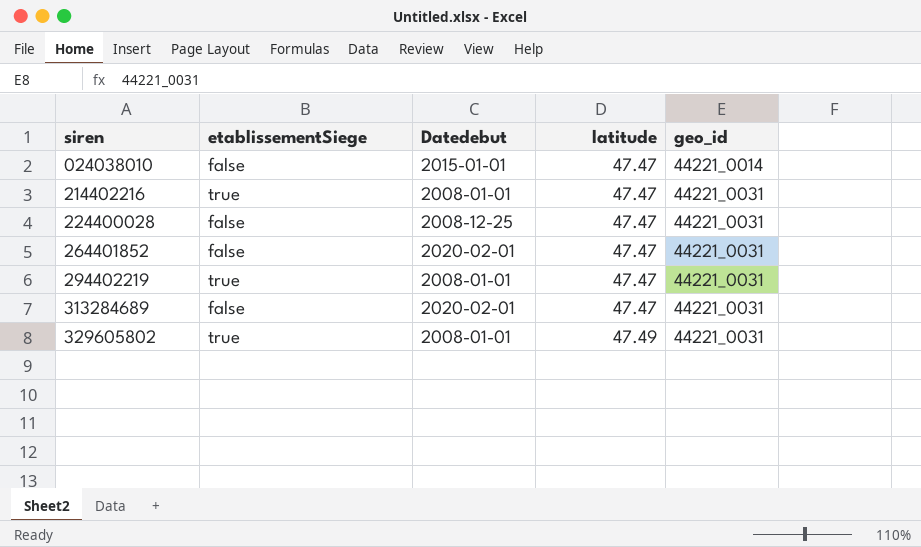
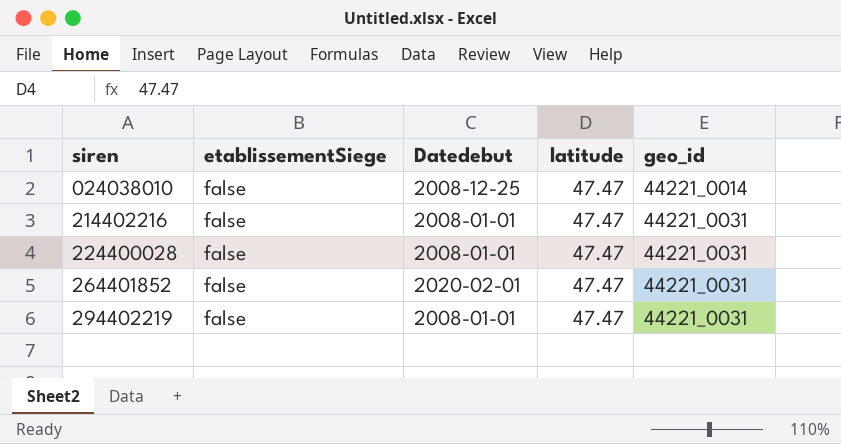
row 313284689: false | 2020-02-01 | 47.47 | 44221_0031 -> none
row 329605802: true | 2008-01-01 | 47.49 | 44221_0031 -> none
024038010 | Datedebut: 2015-01-01 -> 2008-12-25
214402216 | etablissementSiege: true -> false
224400028 | Datedebut: 2008-12-25 -> 2008-01-01
294402219 | etablissementSiege: true -> false

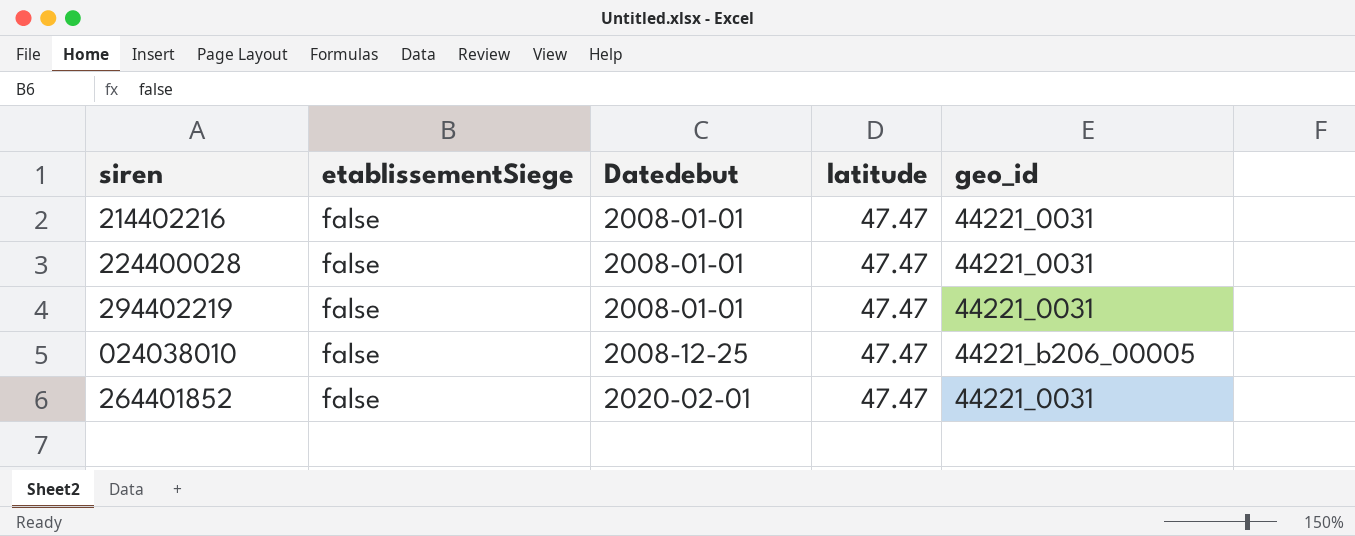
row order: siren ascending -> Datedebut ascending
024038010 | geo_id: 44221_0014 -> 44221_b206_00005

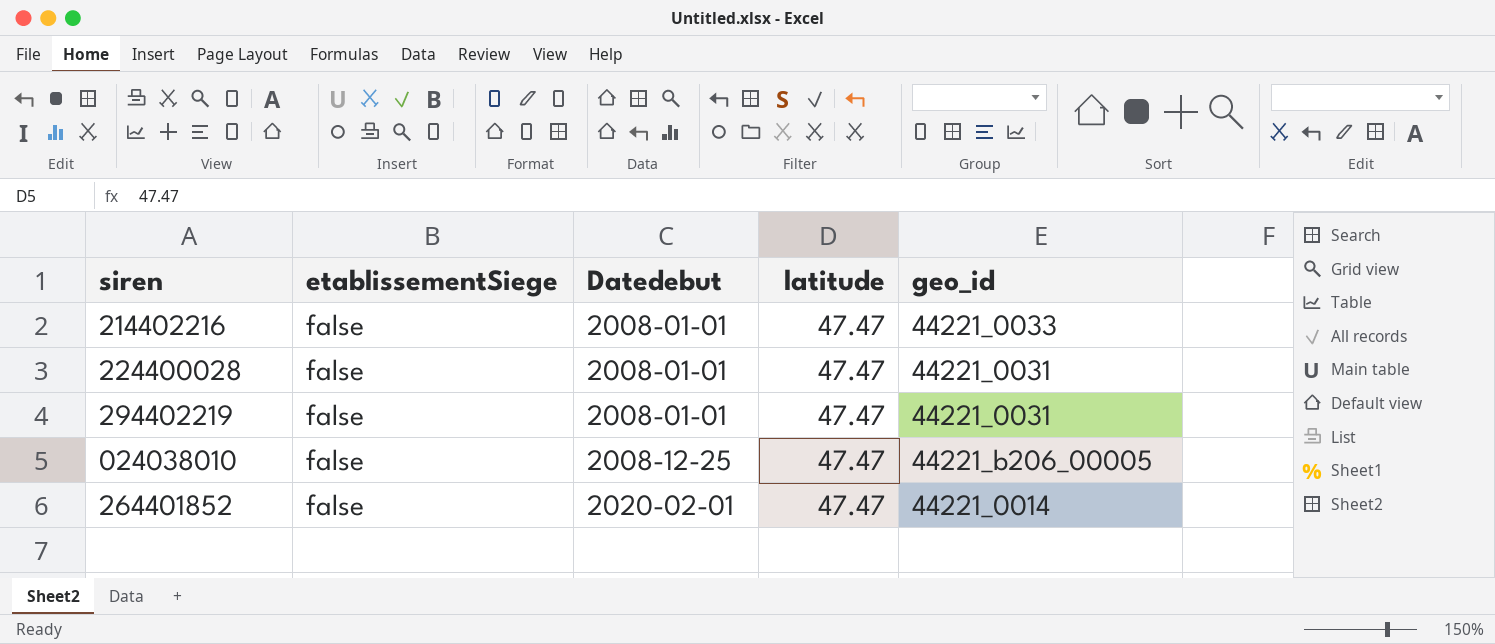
214402216 | geo_id: 44221_0031 -> 44221_0033
264401852 | geo_id: 44221_0031 -> 44221_0014

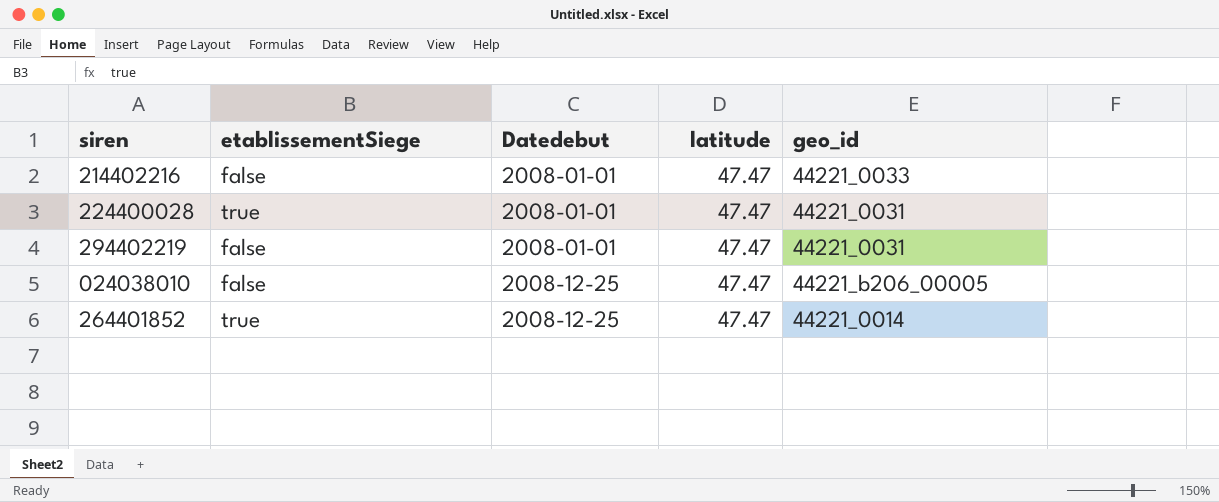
224400028 | etablissementSiege: false -> true
264401852 | etablissementSiege: false -> true
264401852 | Datedebut: 2020-02-01 -> 2008-12-25

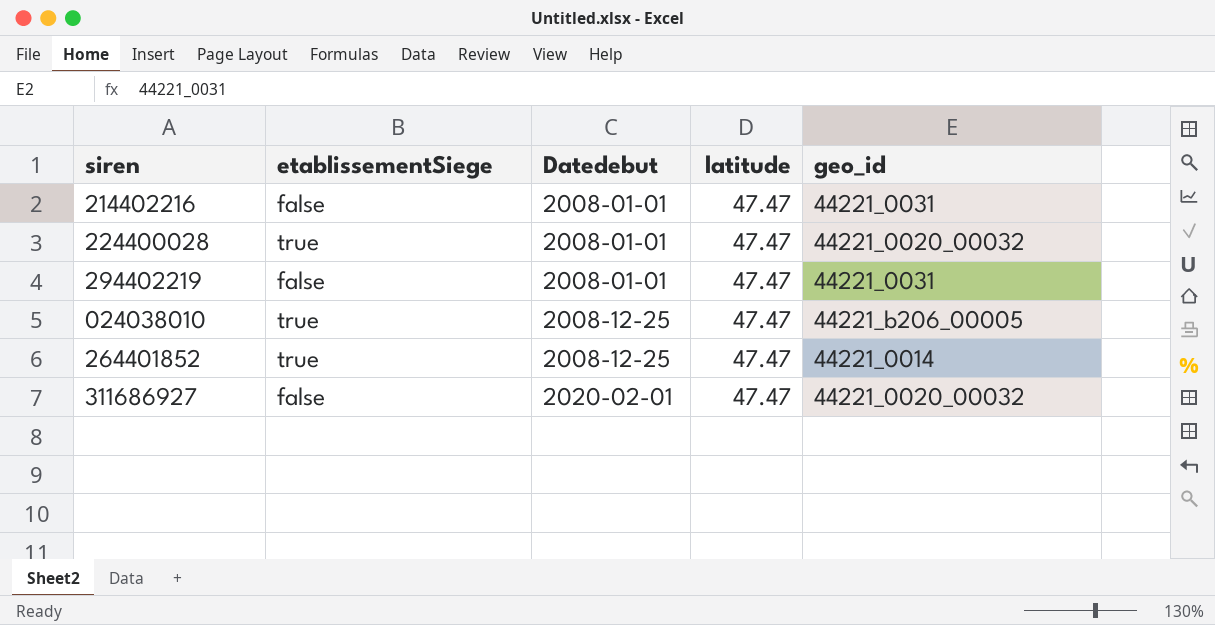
214402216 | geo_id: 44221_0033 -> 44221_0031
224400028 | geo_id: 44221_0031 -> 44221_0020_00032
024038010 | etablissementSiege: false -> true
row 311686927: none -> false | 2020-02-01 | 47.47 | 44221_0020_00032

